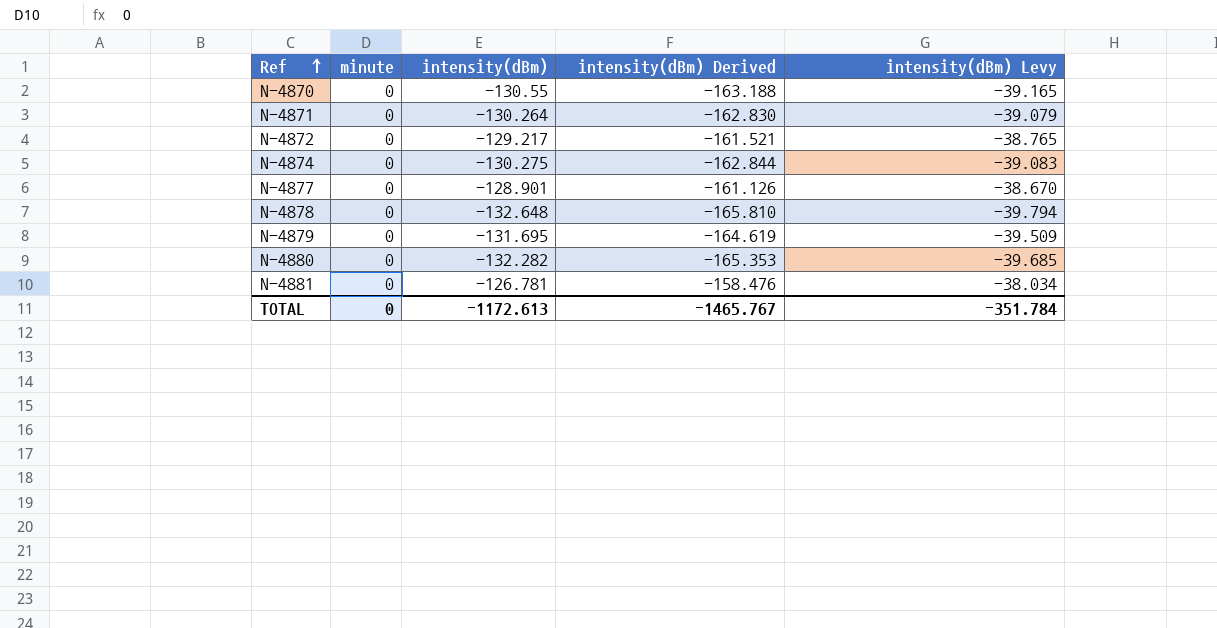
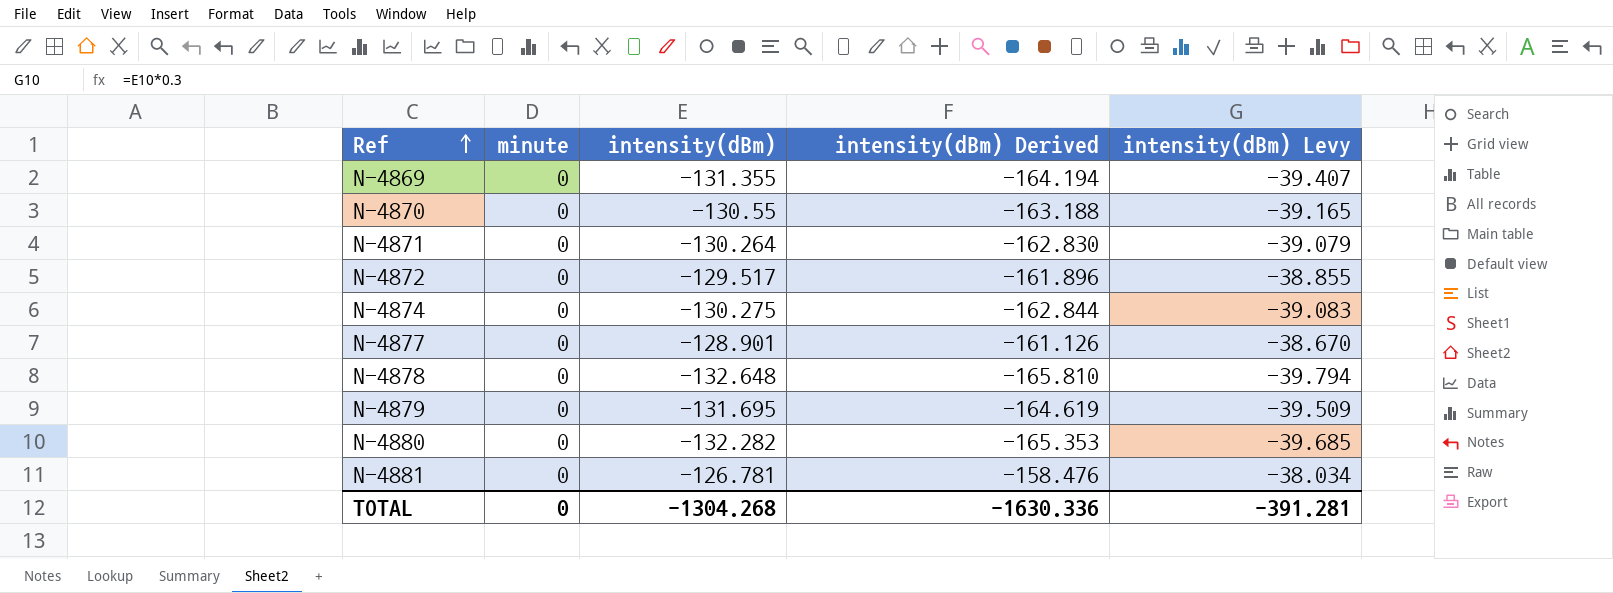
row N-4869: none -> 0 | -131.355 | -164.194 | -39.407
N-4872 | intensity(dBm): -129.217 -> -129.517
N-4872 | intensity(dBm) Derived: -161.521 -> -161.896
N-4872 | intensity(dBm) Levy: -38.765 -> -38.855
TOTAL | intensity(dBm): -1172.613 -> -1304.268
TOTAL | intensity(dBm) Derived: -1465.767 -> -1630.336
TOTAL | intensity(dBm) Levy: -351.784 -> -391.281

